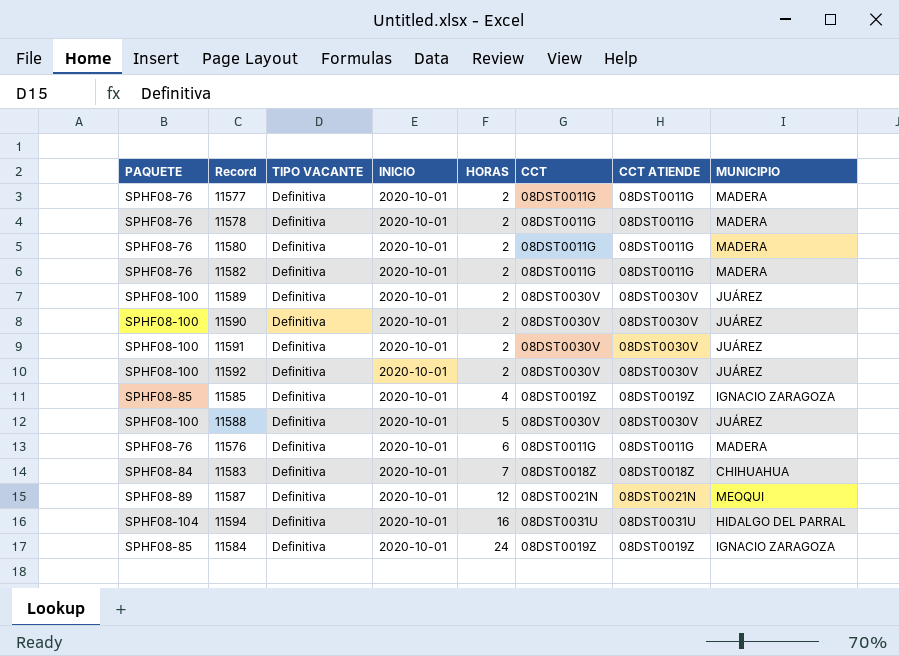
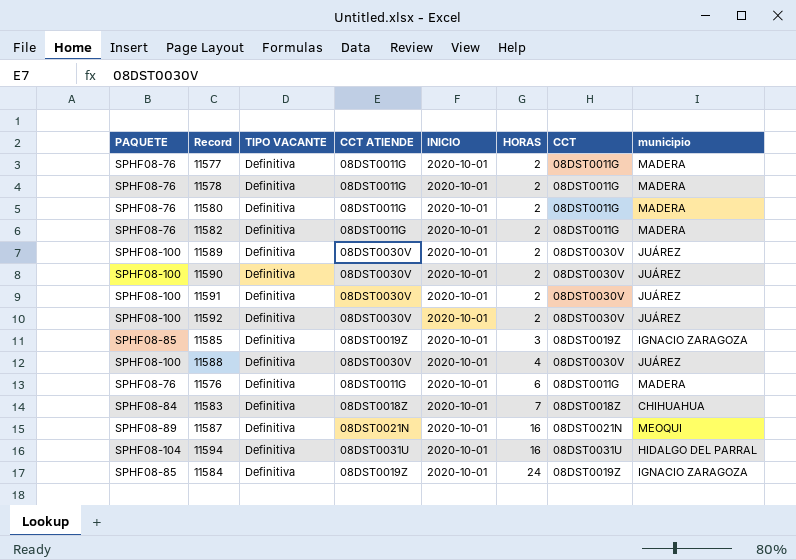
column CCT ATIENDE | position: 7 -> 4
column name: MUNICIPIO -> municipio
11585 | HORAS: 4 -> 3
11588 | HORAS: 5 -> 4
11587 | HORAS: 12 -> 16

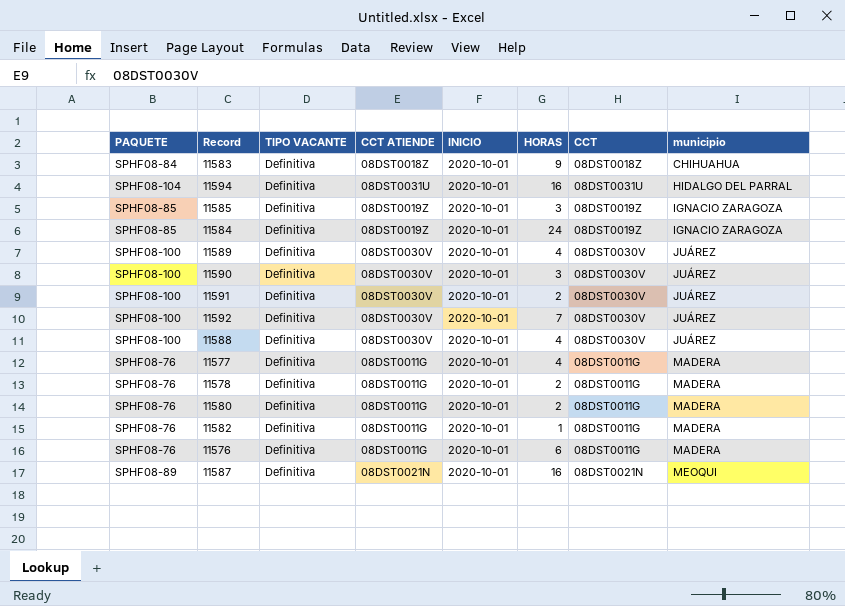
row order: HORAS ascending -> municipio ascending
11583 | HORAS: 7 -> 9
11589 | HORAS: 2 -> 4
11590 | HORAS: 2 -> 3
11592 | HORAS: 2 -> 7
11577 | HORAS: 2 -> 4
11582 | HORAS: 2 -> 1

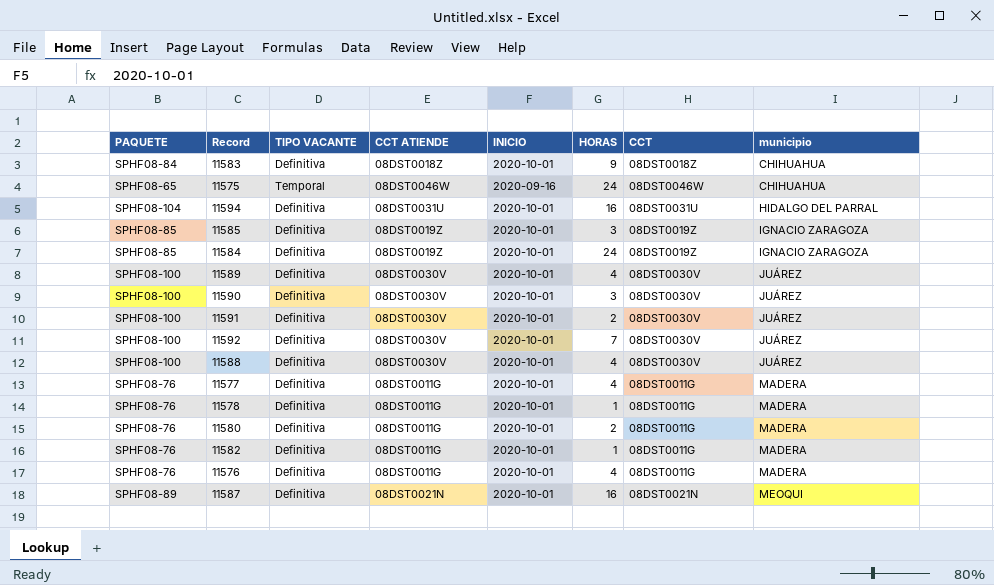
row 11575: none -> SPHF08-65 | Temporal | 08DST0046W | 2020-09-16 | 24 | 08DST0046W | CHIHUAHUA
11578 | HORAS: 2 -> 1
11576 | HORAS: 6 -> 4

